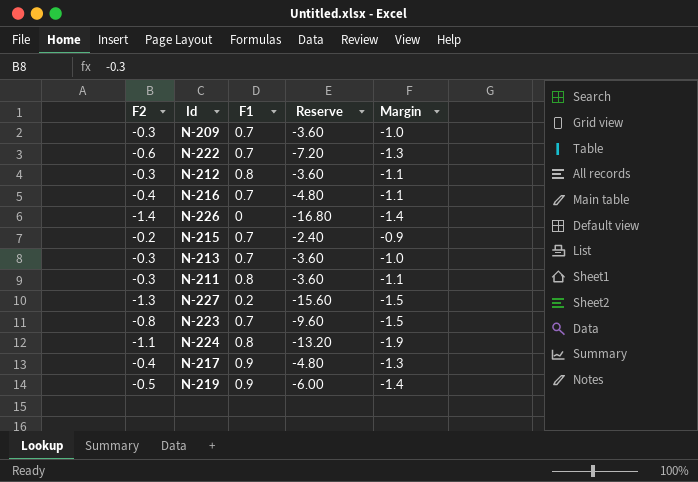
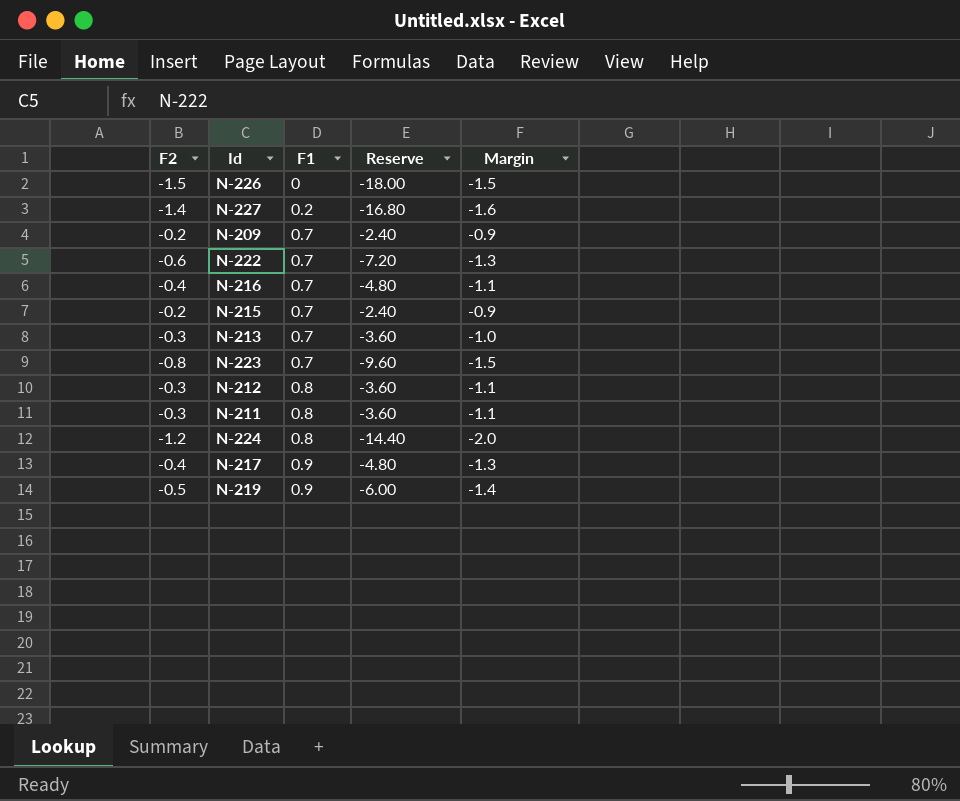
row order: none -> F1 ascending
N-226 | F2: -1.4 -> -1.5
N-226 | Reserve: -16.80 -> -18.00
N-226 | Margin: -1.4 -> -1.5
N-227 | F2: -1.3 -> -1.4
N-227 | Reserve: -15.60 -> -16.80
N-227 | Margin: -1.5 -> -1.6
N-209 | F2: -0.3 -> -0.2
N-209 | Reserve: -3.60 -> -2.40
N-209 | Margin: -1.0 -> -0.9
N-224 | F2: -1.1 -> -1.2
N-224 | Reserve: -13.20 -> -14.40
N-224 | Margin: -1.9 -> -2.0

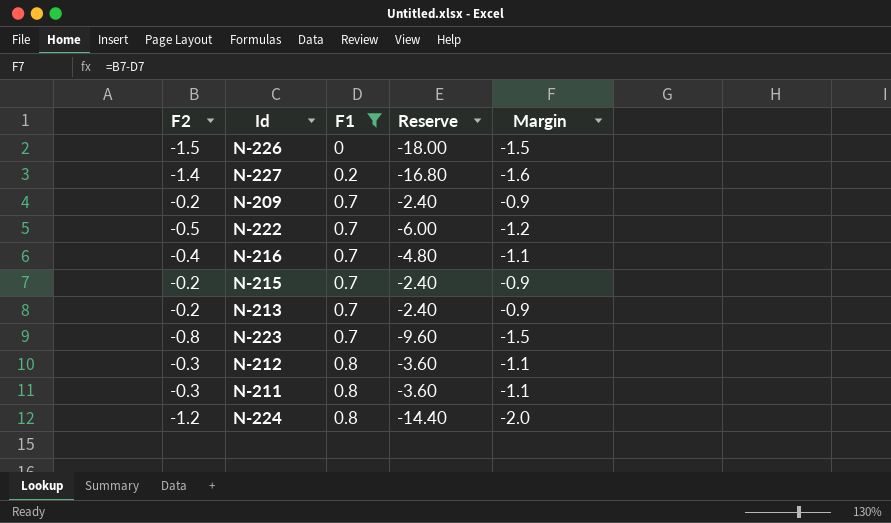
filter: none -> F1 != 0.9
N-222 | F2: -0.6 -> -0.5
N-222 | Reserve: -7.20 -> -6.00
N-222 | Margin: -1.3 -> -1.2
N-213 | F2: -0.3 -> -0.2
N-213 | Reserve: -3.60 -> -2.40
N-213 | Margin: -1.0 -> -0.9

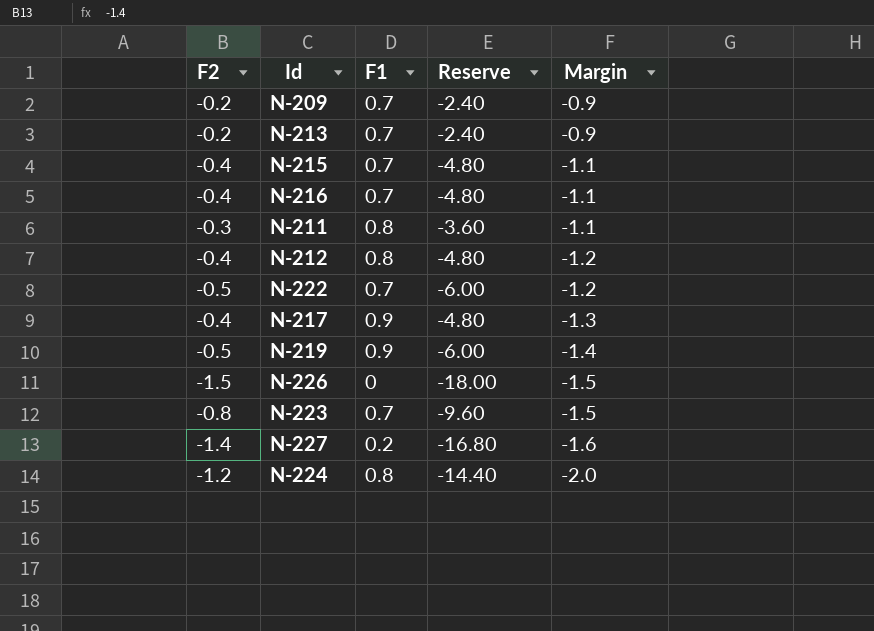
filter: F1 != 0.9 -> none
row order: F1 ascending -> Margin descending
N-215 | F2: -0.2 -> -0.4
N-215 | Reserve: -2.40 -> -4.80
N-215 | Margin: -0.9 -> -1.1
N-212 | F2: -0.3 -> -0.4
N-212 | Reserve: -3.60 -> -4.80
N-212 | Margin: -1.1 -> -1.2

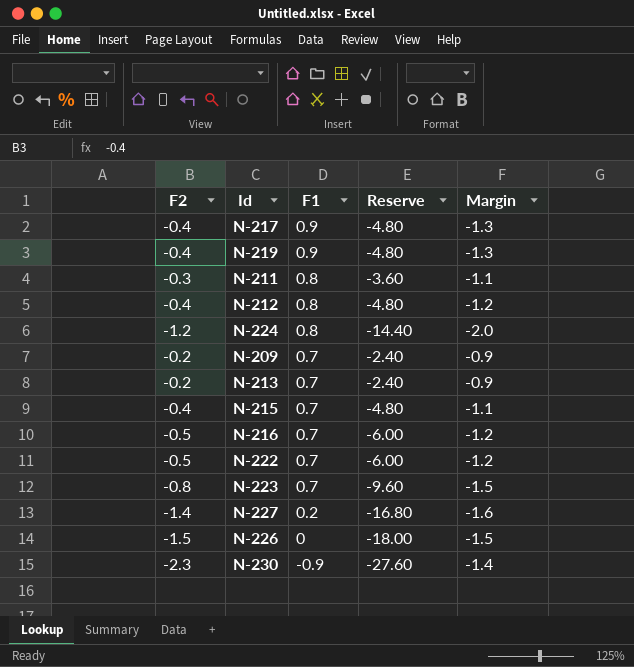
row order: Margin descending -> F1 descending
N-219 | F2: -0.5 -> -0.4
N-219 | Reserve: -6.00 -> -4.80
N-219 | Margin: -1.4 -> -1.3
N-216 | F2: -0.4 -> -0.5
N-216 | Reserve: -4.80 -> -6.00
N-216 | Margin: -1.1 -> -1.2
row N-230: none -> -2.3 | -0.9 | -27.60 | -1.4

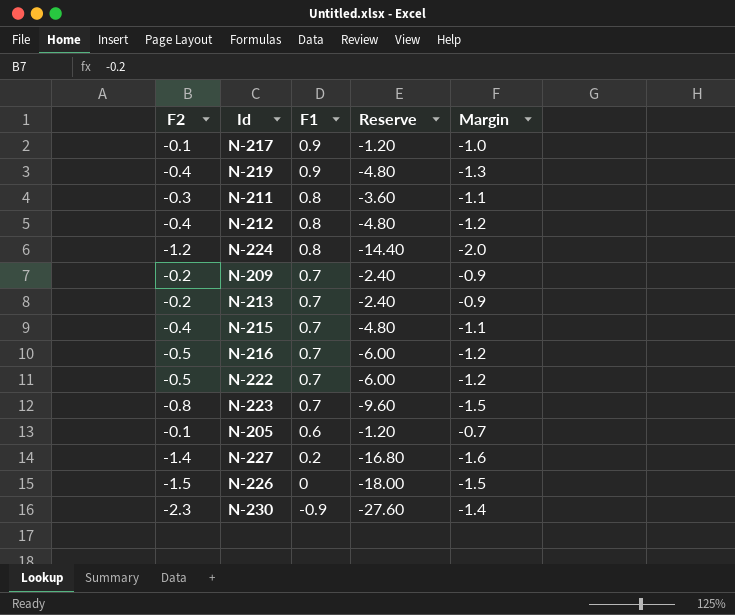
N-217 | F2: -0.4 -> -0.1
N-217 | Reserve: -4.80 -> -1.20
N-217 | Margin: -1.3 -> -1.0
row N-205: none -> -0.1 | 0.6 | -1.20 | -0.7

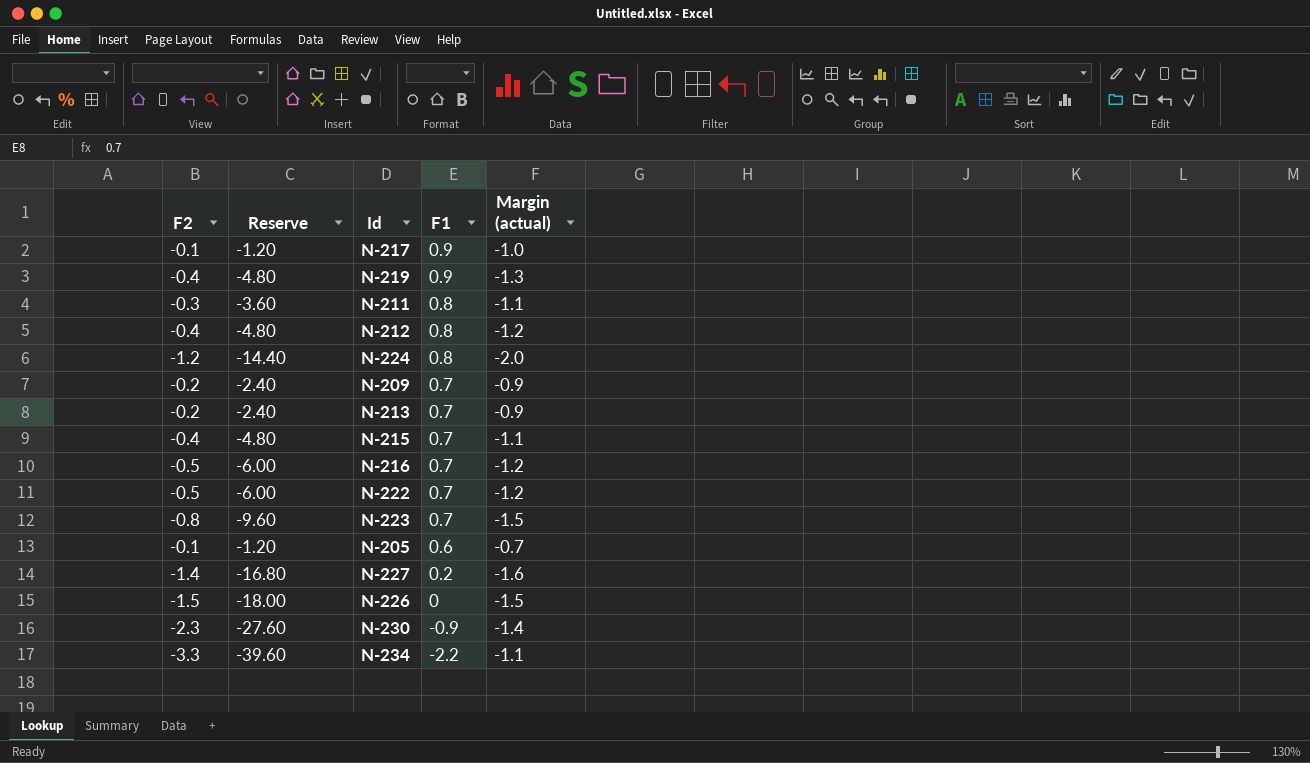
column Reserve | position: 4 -> 2
column name: Margin -> Margin (actual)
row N-234: none -> -3.3 | -39.60 | -2.2 | -1.1

